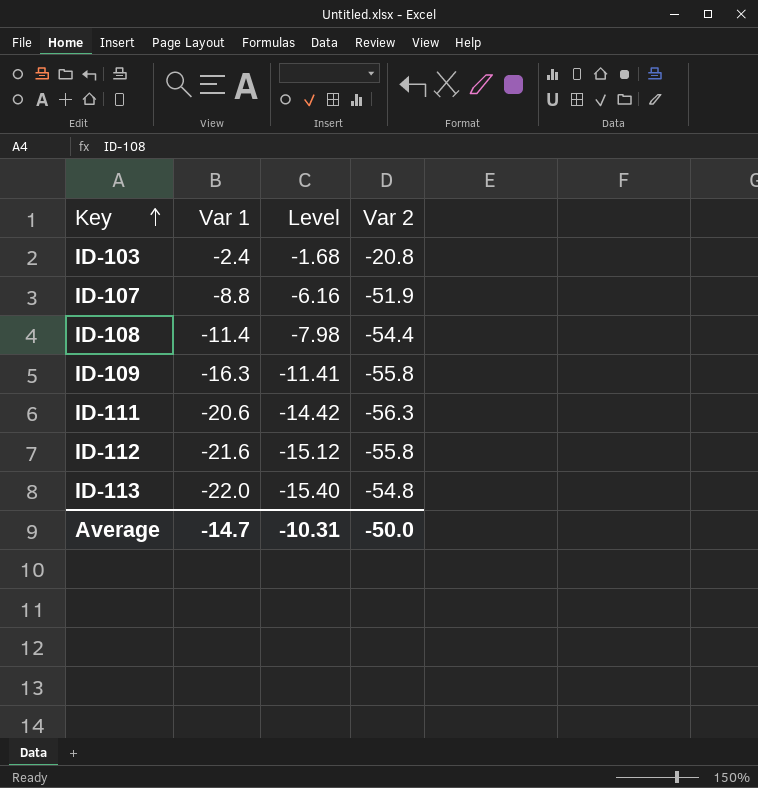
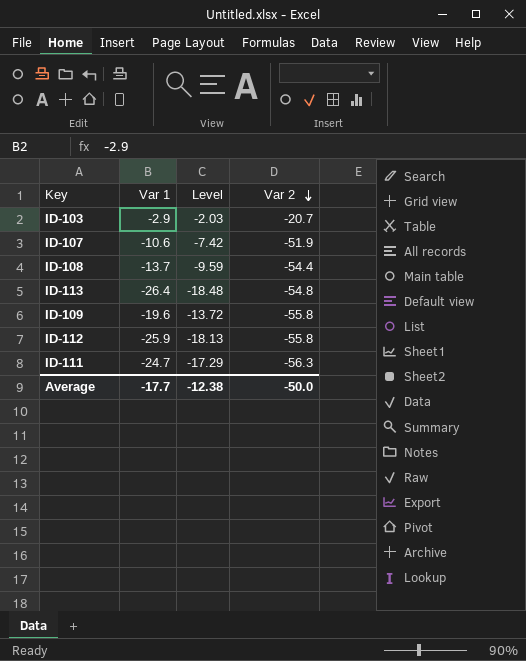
row order: Key ascending -> Var 2 descending
ID-103 | Var 1: -2.4 -> -2.9
ID-103 | Level: -1.68 -> -2.03
ID-103 | Var 2: -20.8 -> -20.7
ID-107 | Var 1: -8.8 -> -10.6
ID-107 | Level: -6.16 -> -7.42
ID-108 | Var 1: -11.4 -> -13.7
ID-108 | Level: -7.98 -> -9.59
ID-113 | Var 1: -22.0 -> -26.4
ID-113 | Level: -15.40 -> -18.48
ID-109 | Var 1: -16.3 -> -19.6
ID-109 | Level: -11.41 -> -13.72
ID-112 | Var 1: -21.6 -> -25.9
ID-112 | Level: -15.12 -> -18.13
ID-111 | Var 1: -20.6 -> -24.7
ID-111 | Level: -14.42 -> -17.29
Average | Var 1: -14.7 -> -17.7
Average | Level: -10.31 -> -12.38

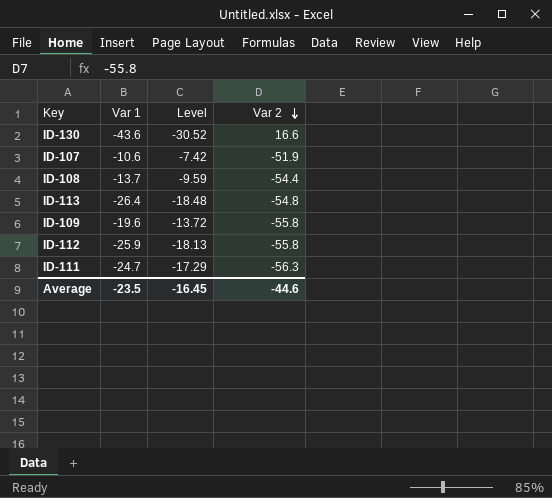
row ID-103: -2.9 | -2.03 | -20.7 -> none
row ID-130: none -> -43.6 | -30.52 | 16.6
Average | Var 1: -17.7 -> -23.5
Average | Level: -12.38 -> -16.45
Average | Var 2: -50.0 -> -44.6

